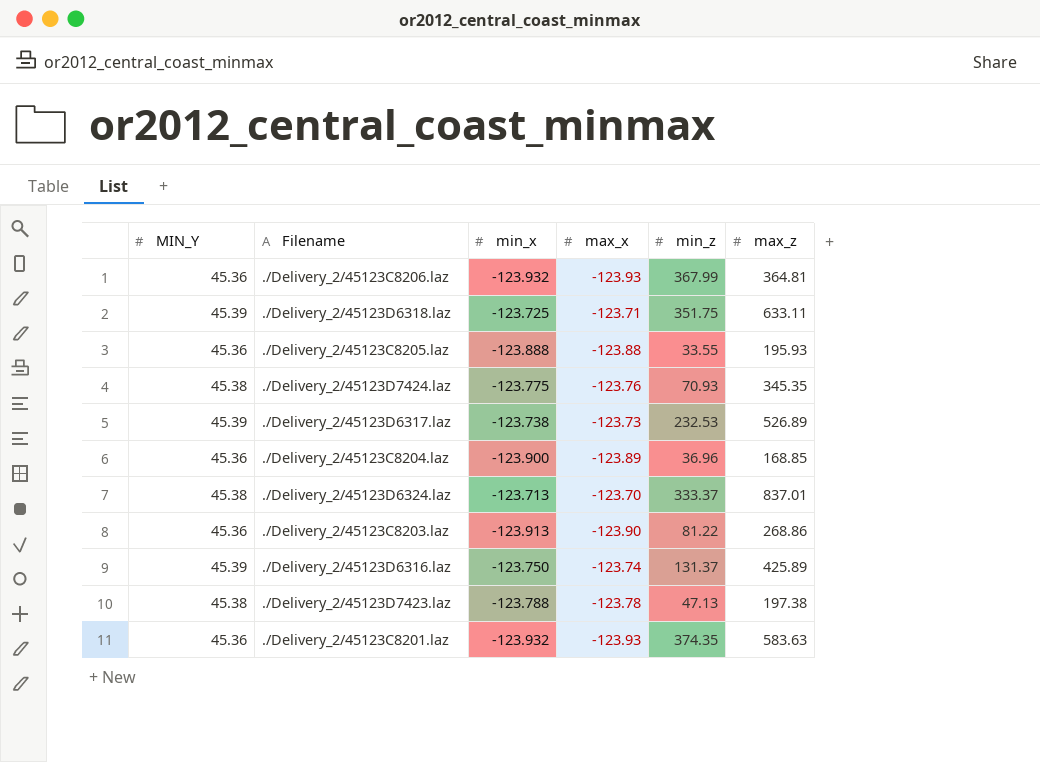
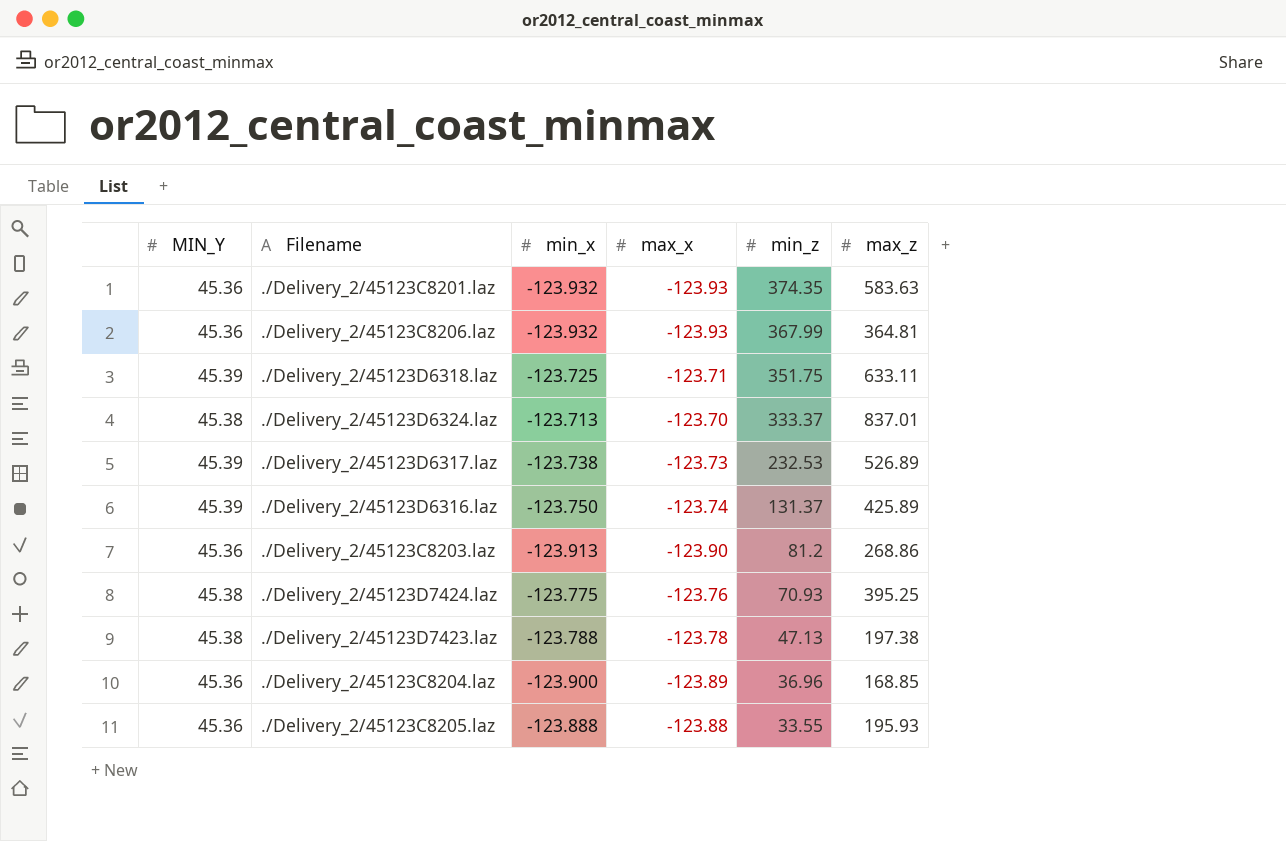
row order: none -> min_z descending
./Delivery_2/45123C8203.laz | min_z: 81.22 -> 81.2
./Delivery_2/45123D7424.laz | max_z: 345.35 -> 395.25

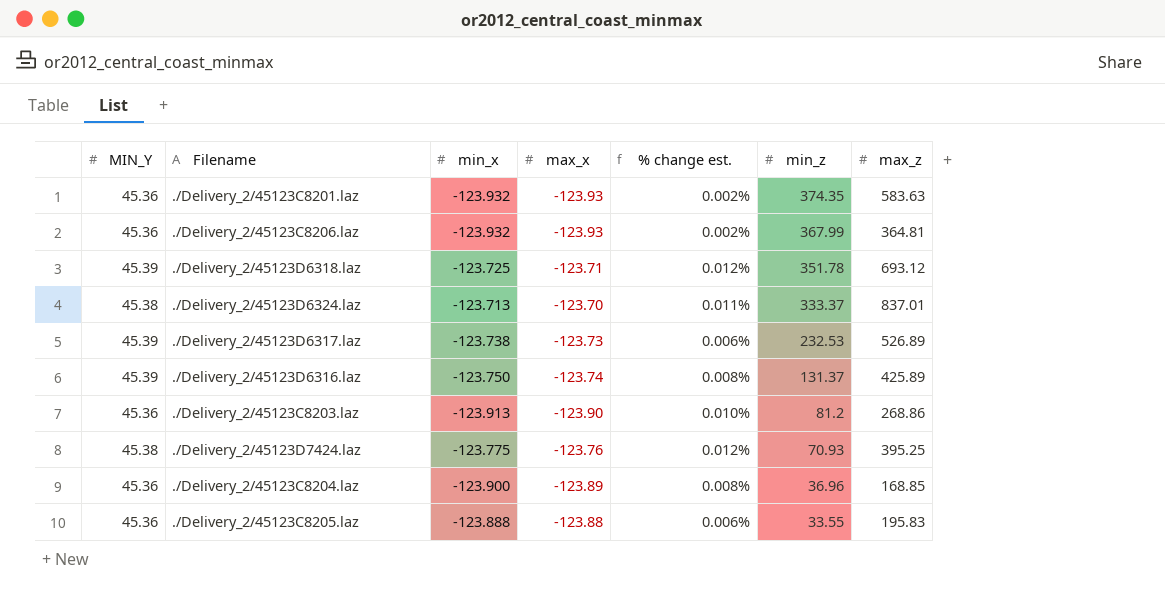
column % change est. | formula: none -> ([min_x] - [max_x]) / [max_x]
row ./Delivery_2/45123D7423.laz: 45.38 | -123.788 | -123.78 | 47.13 | 197.38 -> none
./Delivery_2/45123D6318.laz | min_z: 351.75 -> 351.78
./Delivery_2/45123D6318.laz | max_z: 633.11 -> 693.12
./Delivery_2/45123C8205.laz | max_z: 195.93 -> 195.83

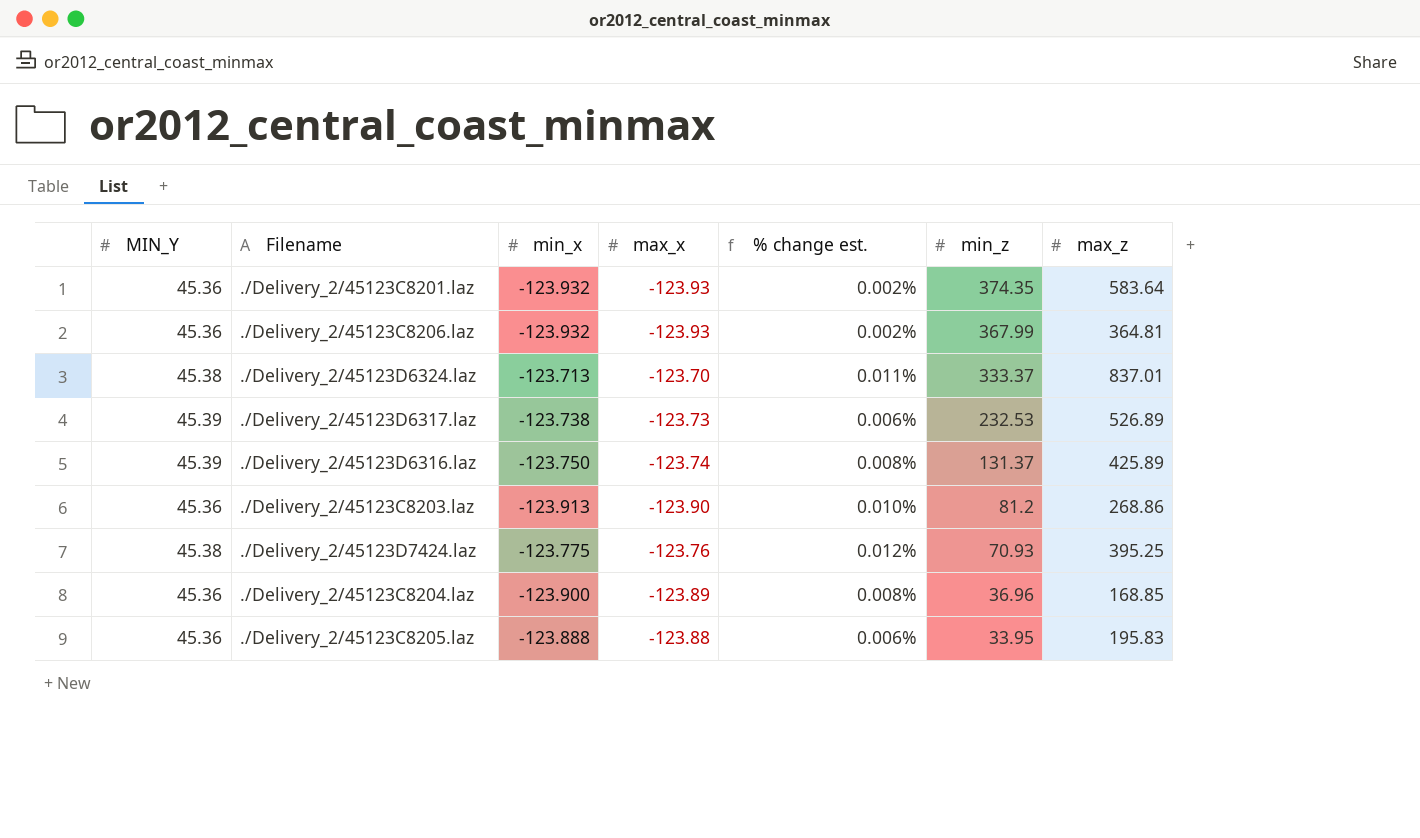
row ./Delivery_2/45123D6318.laz: 45.39 | -123.725 | -123.71 | 0.012% | 351.78 | 693.12 -> none
./Delivery_2/45123C8201.laz | max_z: 583.63 -> 583.64
./Delivery_2/45123C8205.laz | min_z: 33.55 -> 33.95

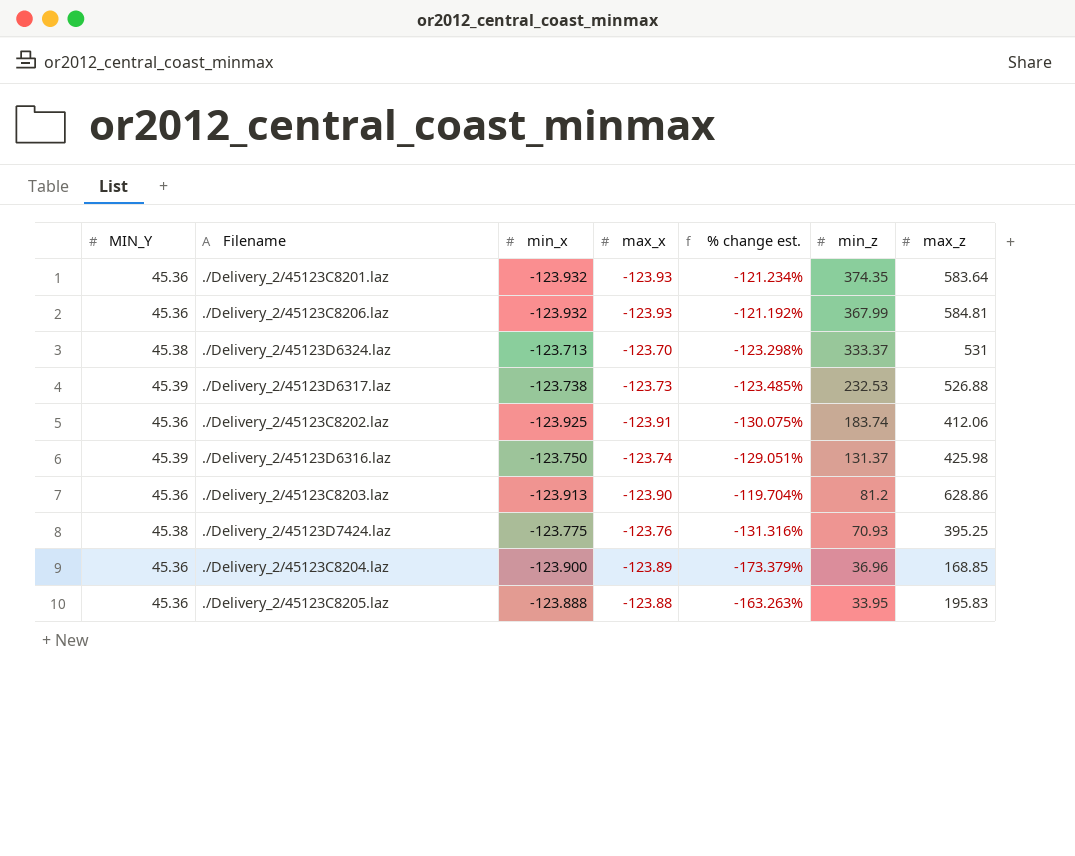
column % change est. | formula: ([min_x] - [max_x]) / [max_x] -> ([min_x] - [max_z]) / [max_z]
./Delivery_2/45123C8206.laz | max_z: 364.81 -> 584.81
./Delivery_2/45123D6324.laz | max_z: 837.01 -> 531
./Delivery_2/45123D6317.laz | max_z: 526.89 -> 526.88
row ./Delivery_2/45123C8202.laz: none -> 45.36 | -123.925 | -123.91 | -130.075% | 183.74 | 412.06
./Delivery_2/45123D6316.laz | max_z: 425.89 -> 425.98
./Delivery_2/45123C8203.laz | max_z: 268.86 -> 628.86

